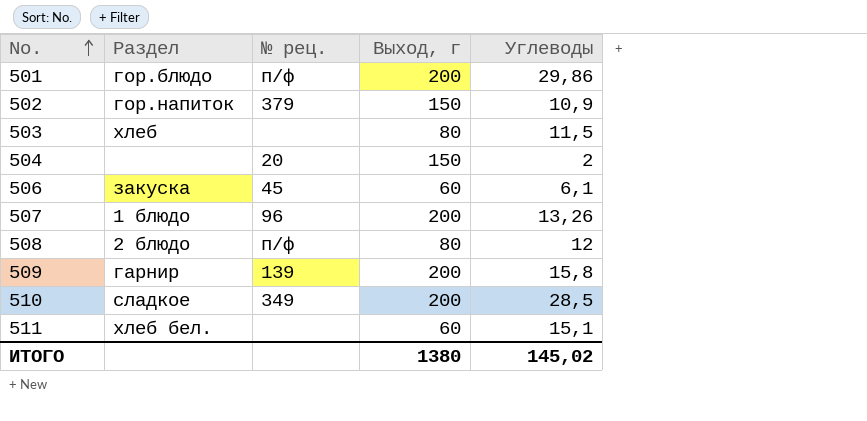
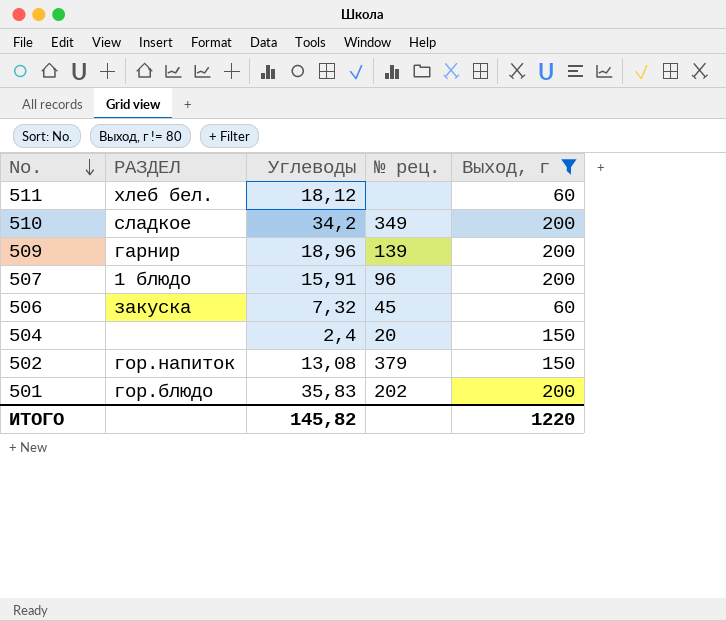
filter: none -> Выход, г != 80
row order: No. ascending -> No. descending
column name: Раздел -> РАЗДЕЛ
column Углеводы | position: 5 -> 3
511 | Углеводы: 15,1 -> 18,12
510 | Углеводы: 28,5 -> 34,2
509 | Углеводы: 15,8 -> 18,96
507 | Углеводы: 13,26 -> 15,91
506 | Углеводы: 6,1 -> 7,32
504 | Углеводы: 2 -> 2,4
502 | Углеводы: 10,9 -> 13,08
501 | Углеводы: 29,86 -> 35,83
501 | № рец.: п/ф -> 202
ИТОГО | Углеводы: 145,02 -> 145,82
ИТОГО | Выход, г: 1380 -> 1220

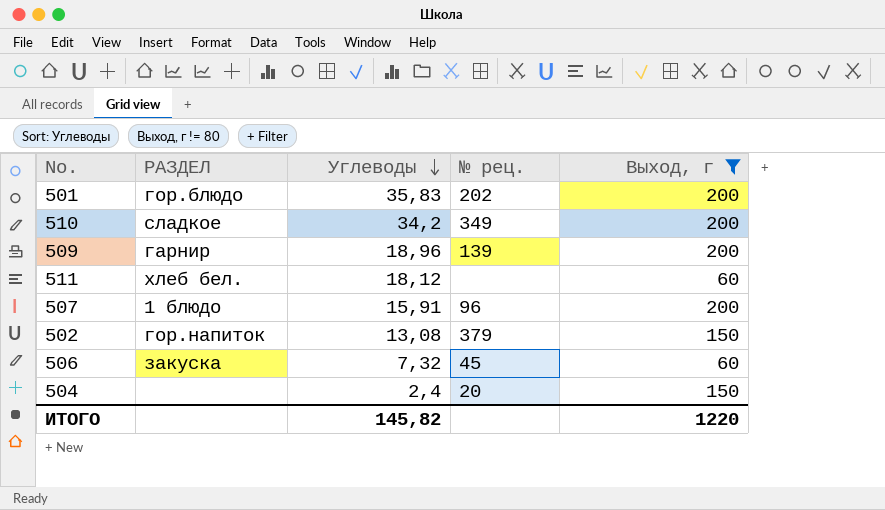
row order: No. descending -> Углеводы descending

